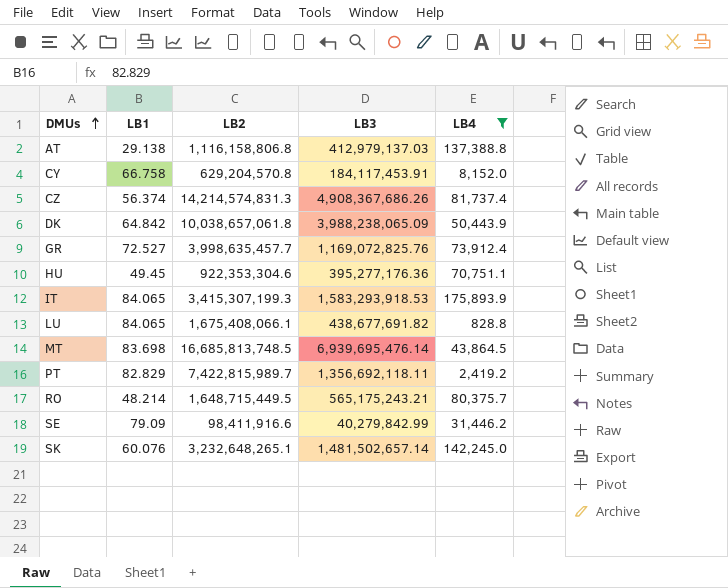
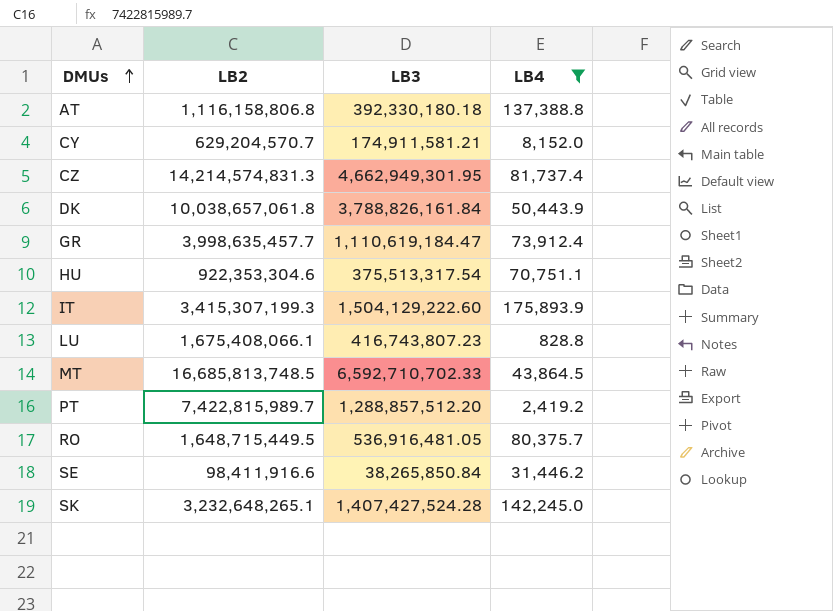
column LB1 | position: 2 -> none
AT | LB3: 412,979,137.03 -> 392,330,180.18
CY | LB2: 629,204,570.8 -> 629,204,570.7
CY | LB3: 184,117,453.91 -> 174,911,581.21
CZ | LB3: 4,908,367,686.26 -> 4,662,949,301.95
DK | LB3: 3,988,238,065.09 -> 3,788,826,161.84
GR | LB3: 1,169,072,825.76 -> 1,110,619,184.47
HU | LB3: 395,277,176.36 -> 375,513,317.54
IT | LB3: 1,583,293,918.53 -> 1,504,129,222.60
LU | LB3: 438,677,691.82 -> 416,743,807.23
MT | LB3: 6,939,695,476.14 -> 6,592,710,702.33
PT | LB3: 1,356,692,118.11 -> 1,288,857,512.20
RO | LB3: 565,175,243.21 -> 536,916,481.05
SE | LB3: 40,279,842.99 -> 38,265,850.84
SK | LB3: 1,481,502,657.14 -> 1,407,427,524.28

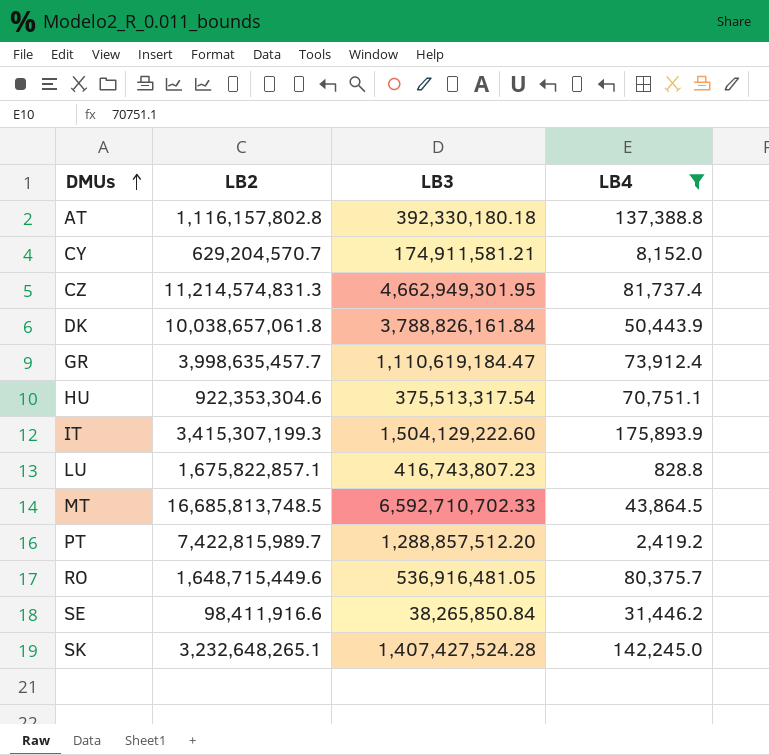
AT | LB2: 1,116,158,806.8 -> 1,116,157,802.8
CZ | LB2: 14,214,574,831.3 -> 11,214,574,831.3
LU | LB2: 1,675,408,066.1 -> 1,675,822,857.1
RO | LB2: 1,648,715,449.5 -> 1,648,715,449.6

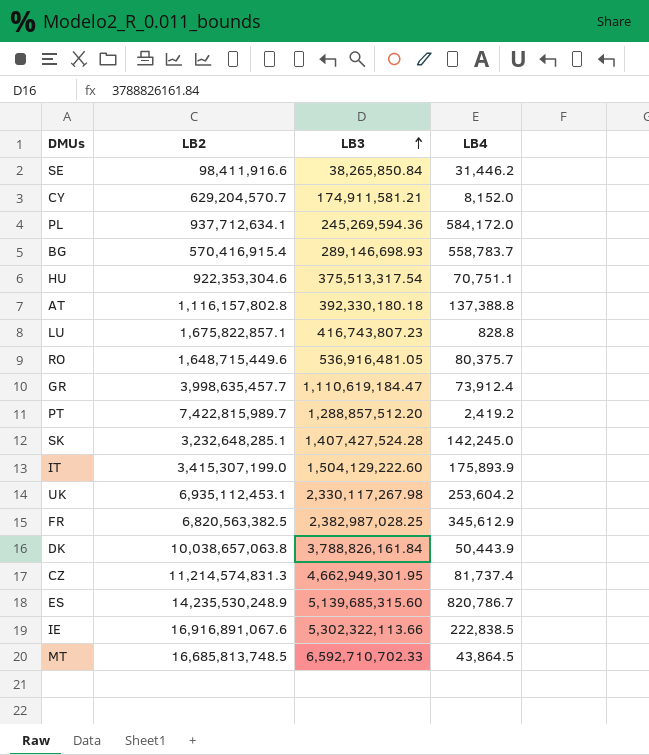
filter: LB4 <= 175,893.9 -> none
row order: DMUs ascending -> LB3 ascending
SK | LB2: 3,232,648,265.1 -> 3,232,648,285.1
IT | LB2: 3,415,307,199.3 -> 3,415,307,199.0
DK | LB2: 10,038,657,061.8 -> 10,038,657,063.8

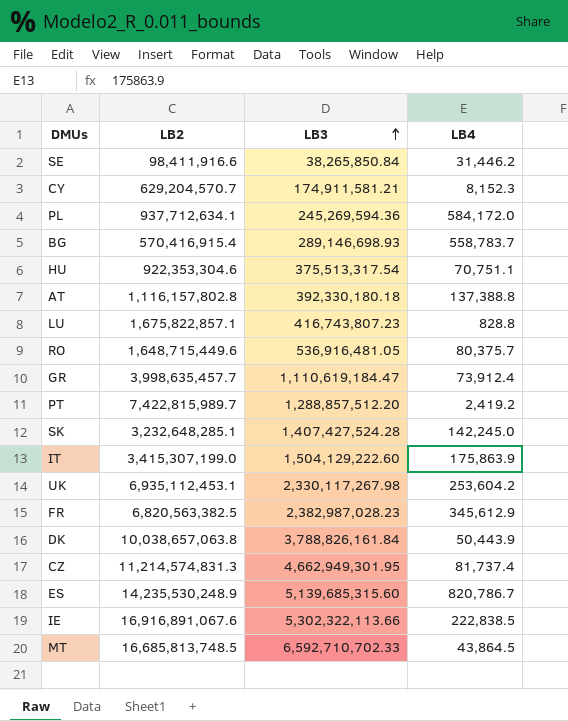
CY | LB4: 8,152.0 -> 8,152.3
IT | LB4: 175,893.9 -> 175,863.9
FR | LB3: 2,382,987,028.25 -> 2,382,987,028.23

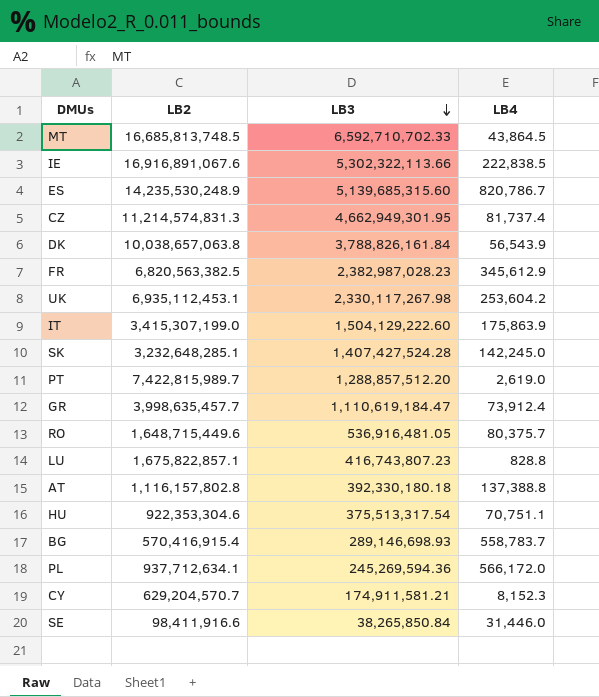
row order: LB3 ascending -> LB3 descending
DK | LB4: 50,443.9 -> 56,543.9
PT | LB4: 2,419.2 -> 2,619.0
PL | LB4: 584,172.0 -> 566,172.0
SE | LB4: 31,446.2 -> 31,446.0

